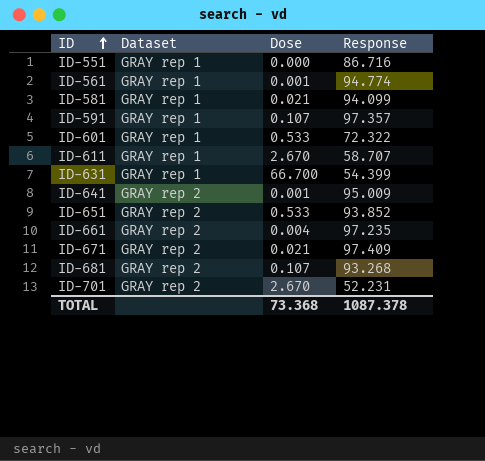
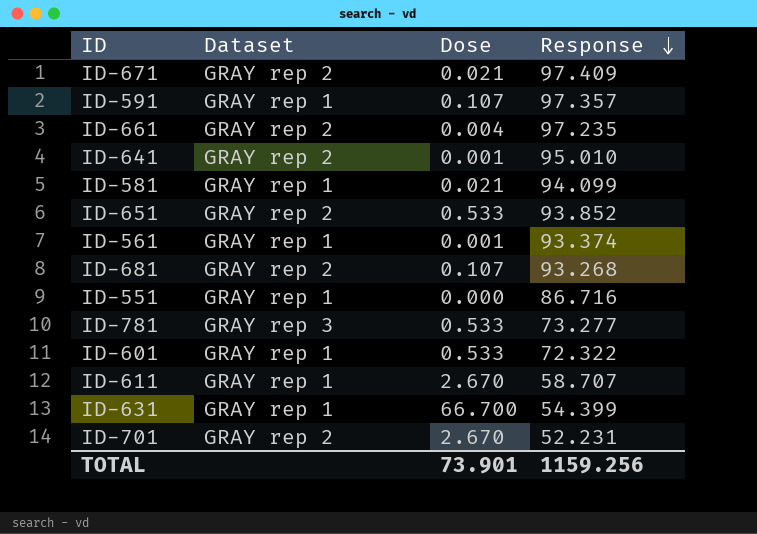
row order: ID ascending -> Response descending
ID-641 | Response: 95.009 -> 95.010
ID-561 | Response: 94.774 -> 93.374
row ID-781: none -> GRAY rep 3 | 0.533 | 73.277
TOTAL | Dose: 73.368 -> 73.901
TOTAL | Response: 1087.378 -> 1159.256

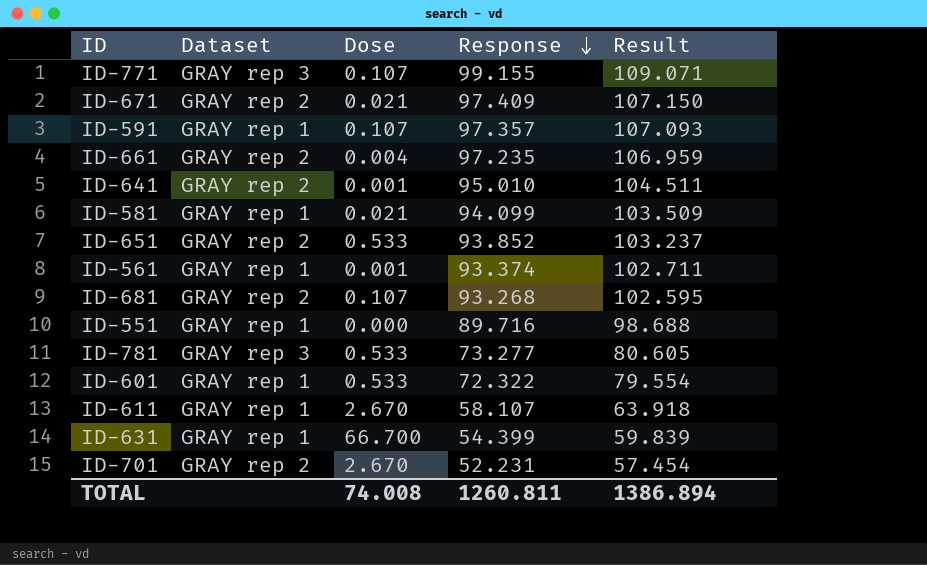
column Result | formula: none -> [Response] * 1.1
row ID-771: none -> GRAY rep 3 | 0.107 | 99.155 | 109.071
ID-551 | Response: 86.716 -> 89.716
ID-611 | Response: 58.707 -> 58.107
TOTAL | Dose: 73.901 -> 74.008
TOTAL | Response: 1159.256 -> 1260.811

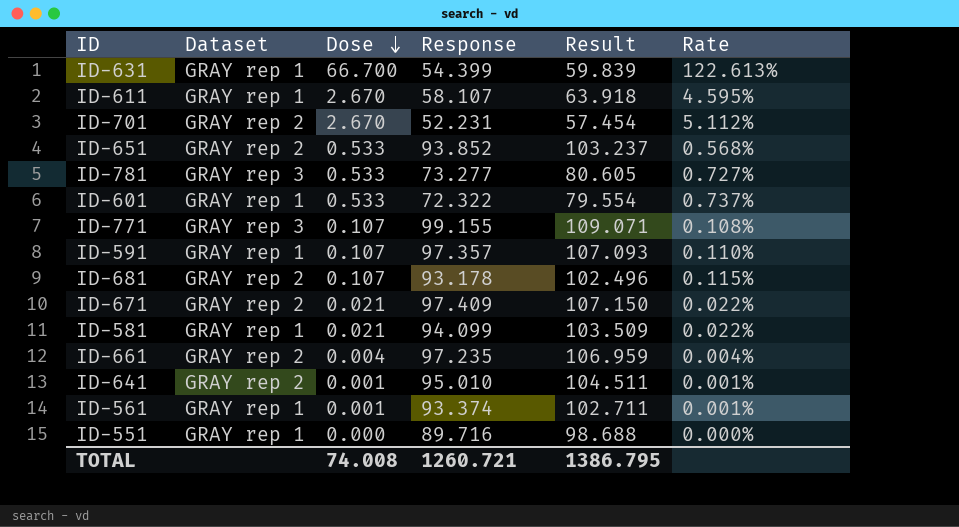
row order: Response descending -> Dose descending
column Rate | formula: none -> [Dose] / [Response]
ID-681 | Response: 93.268 -> 93.178
ID-681 | Result: 102.595 -> 102.496
TOTAL | Response: 1260.811 -> 1260.721
TOTAL | Result: 1386.894 -> 1386.795

